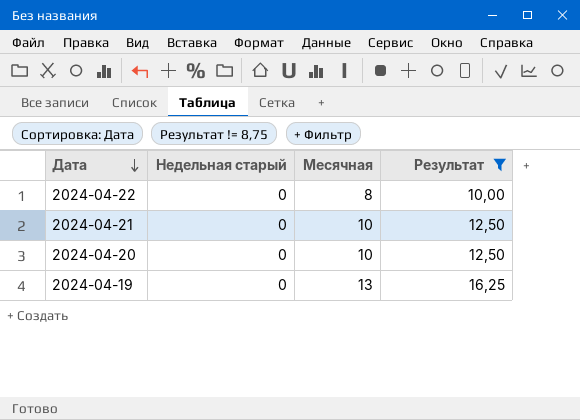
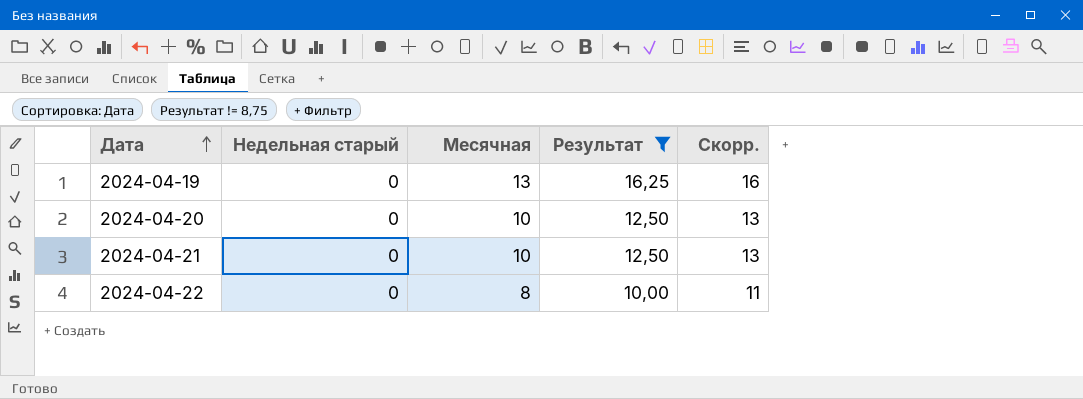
row order: Дата descending -> Дата ascending
column Скорр. | formula: none -> [Месячная] + 3

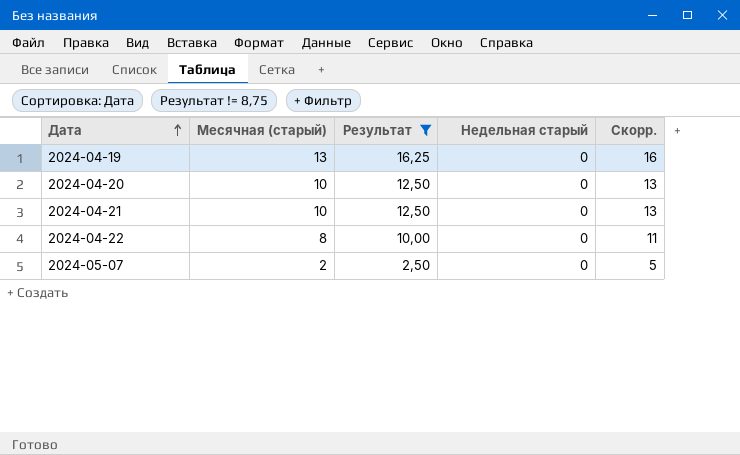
column name: Месячная -> Месячная (старый)
column Недельная старый | position: 2 -> 4
row 2024-05-07: none -> 2 | 2,50 | 0 | 5

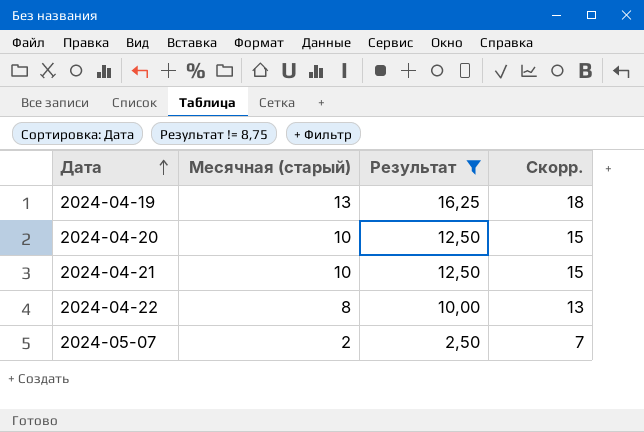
column Недельная старый | position: 4 -> none
column Скорр. | formula: [Месячная (старый)] + 3 -> [Месячная (старый)] + 5

